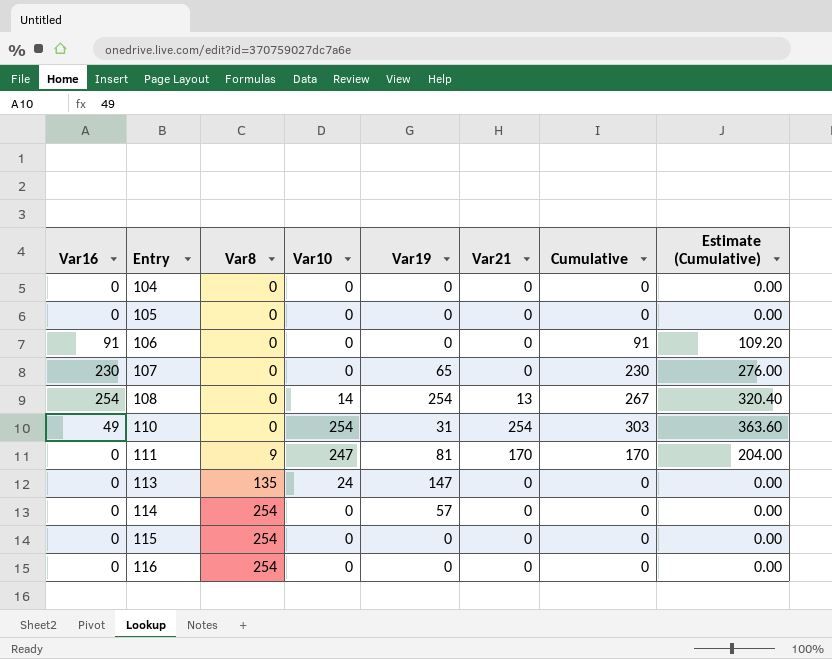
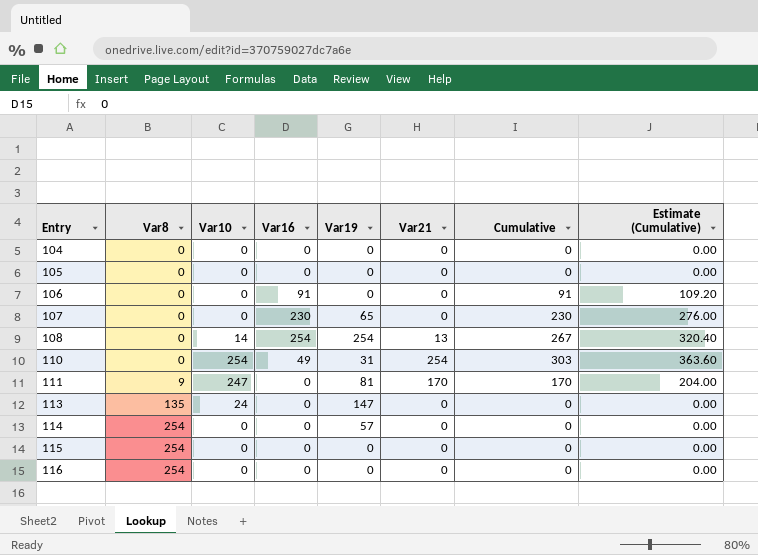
column Var16 | position: 1 -> 4

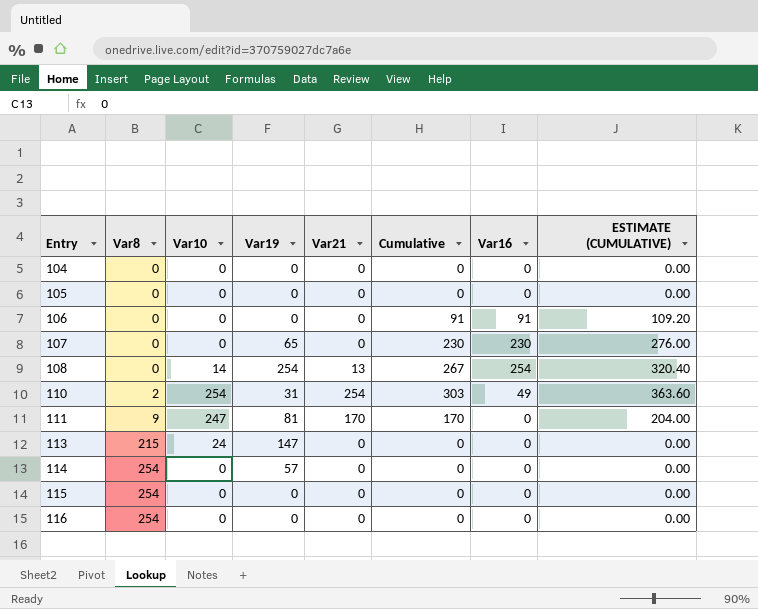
column Var16 | position: 4 -> 7
column name: Estimate (Cumulative) -> ESTIMATE (CUMULATIVE)
110 | Var8: 0 -> 2
113 | Var8: 135 -> 215

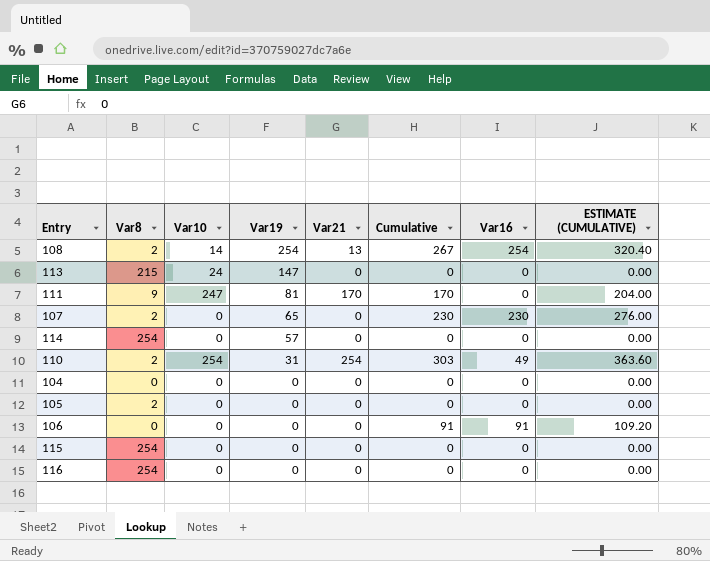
row order: Entry ascending -> Var19 descending
108 | Var8: 0 -> 2
107 | Var8: 0 -> 2
105 | Var8: 0 -> 2

